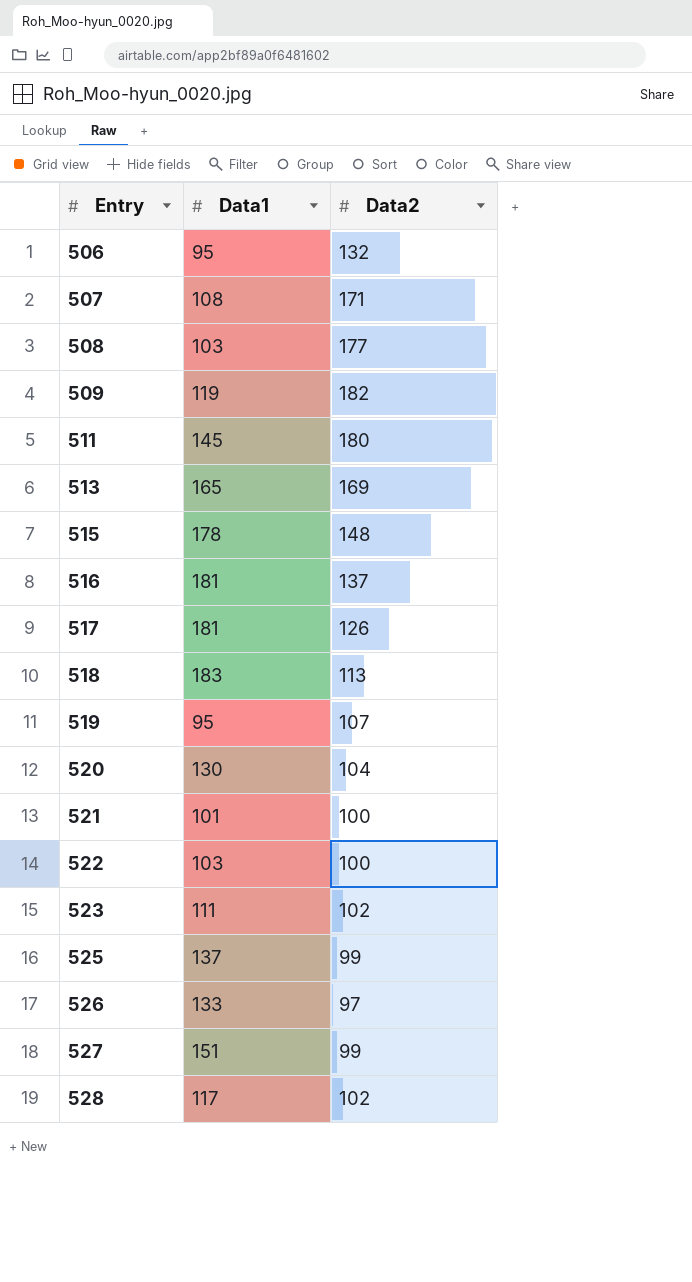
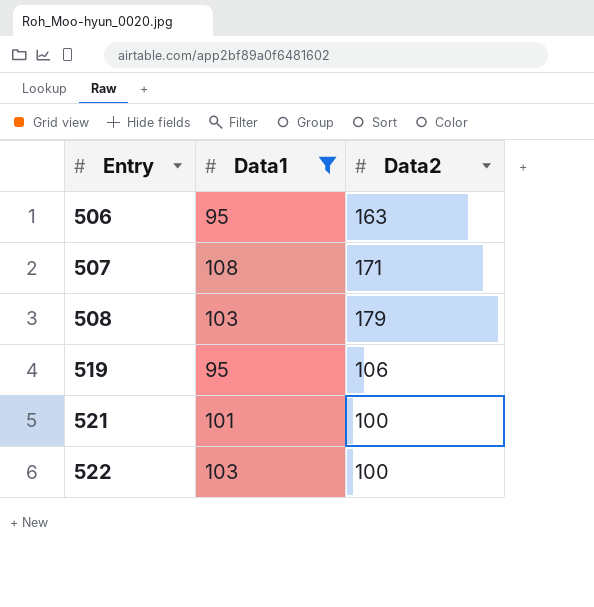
filter: none -> Data1 <= 108
506 | Data2: 132 -> 163
508 | Data2: 177 -> 179
519 | Data2: 107 -> 106

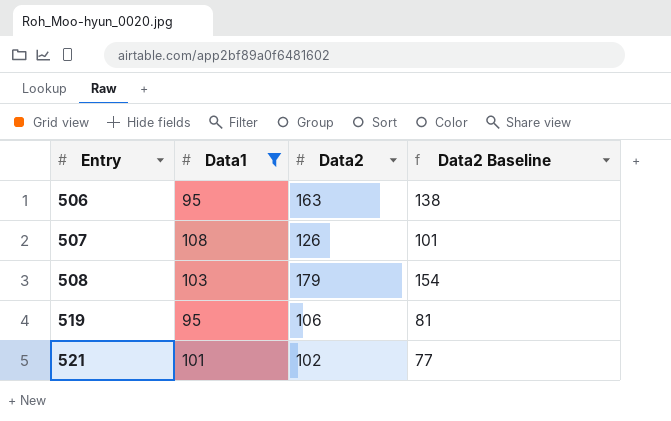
column Data2 Baseline | formula: none -> [Data2] - 25
row 522: 103 | 100 -> none
507 | Data2: 171 -> 126
521 | Data2: 100 -> 102

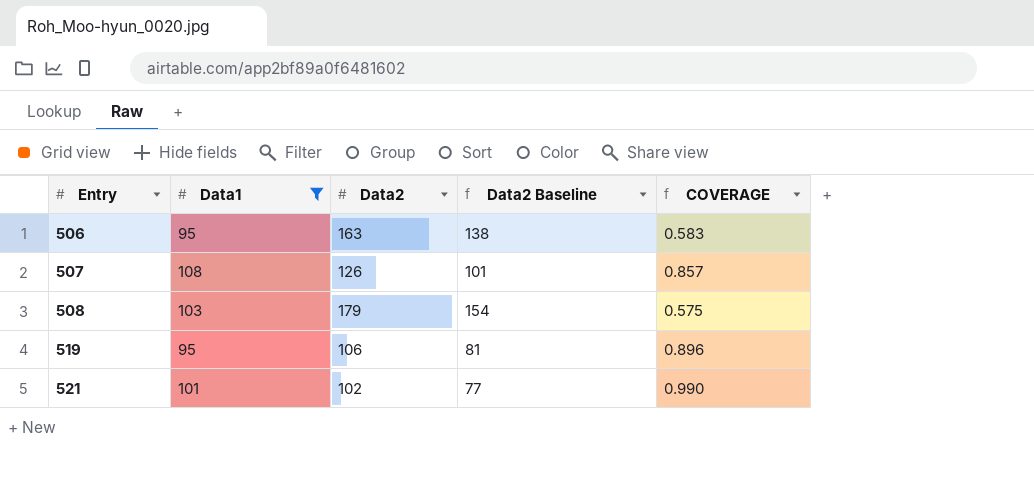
column COVERAGE | formula: none -> [Data1] / [Data2]

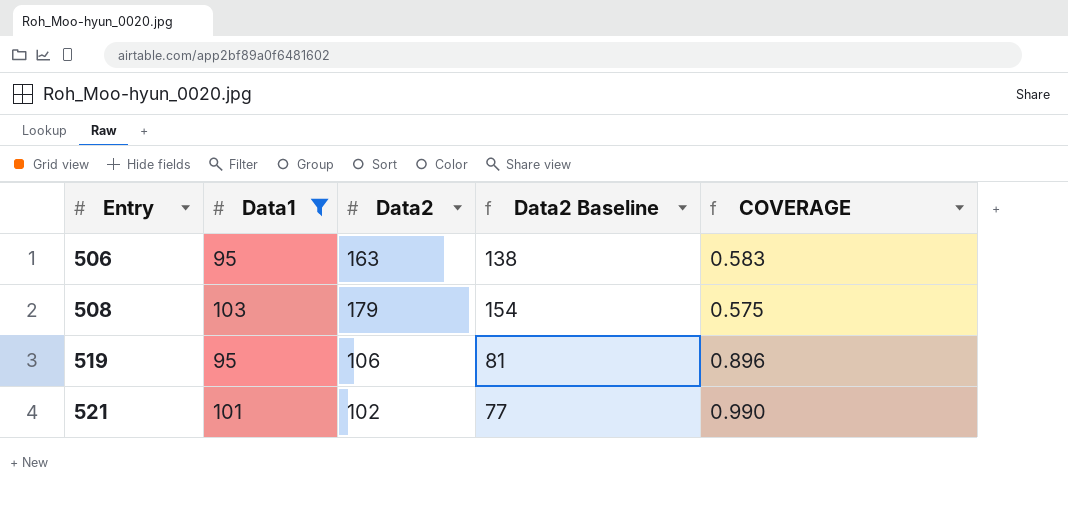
row 507: 108 | 126 | 101 | 0.857 -> none

